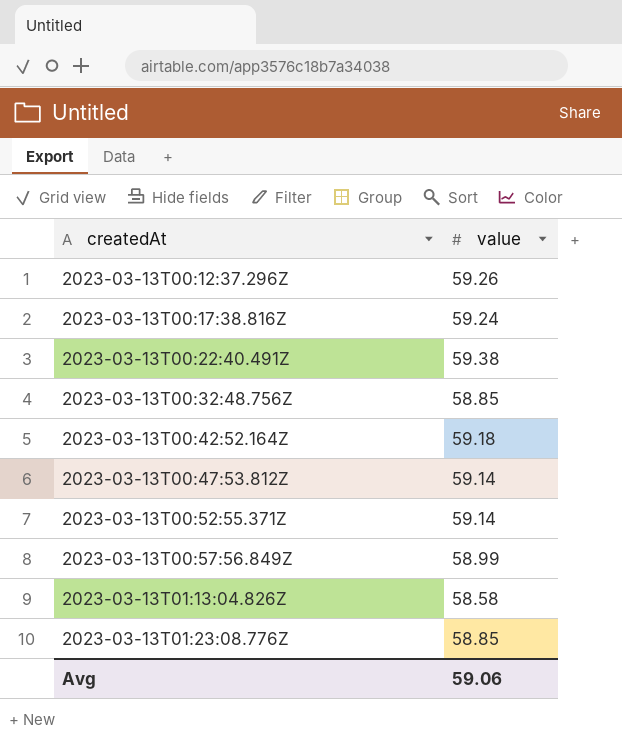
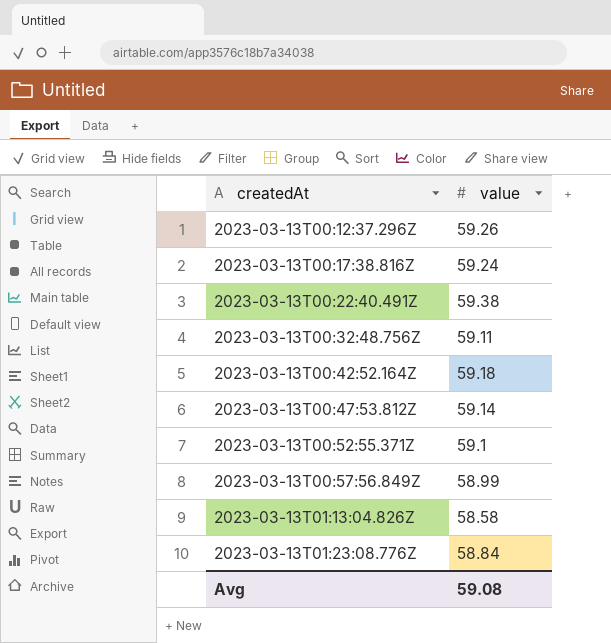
2023-03-13T00:32:48.756Z | value: 58.85 -> 59.11
2023-03-13T00:52:55.371Z | value: 59.14 -> 59.1
2023-03-13T01:23:08.776Z | value: 58.85 -> 58.84
Avg | value: 59.06 -> 59.08

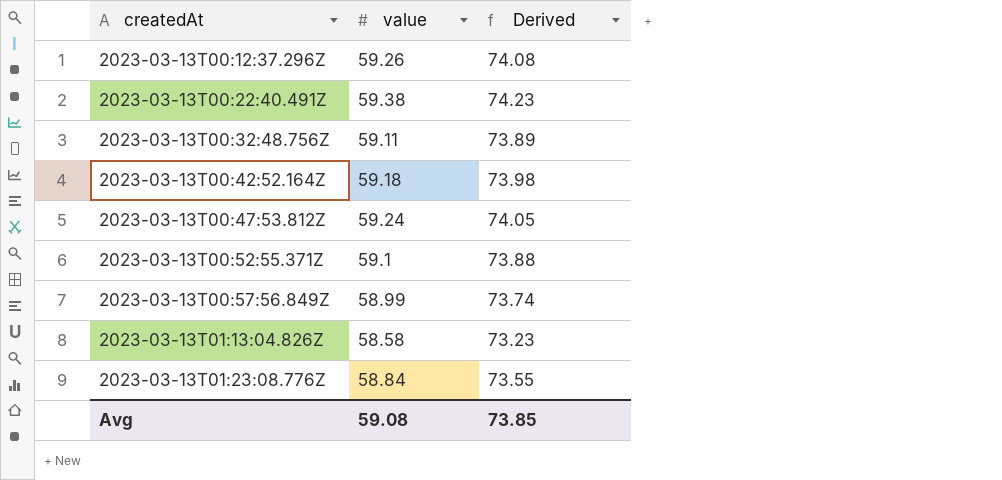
column Derived | formula: none -> [value] * 1.25
row 2023-03-13T00:17:38.816Z: 59.24 -> none
2023-03-13T00:47:53.812Z | value: 59.14 -> 59.24

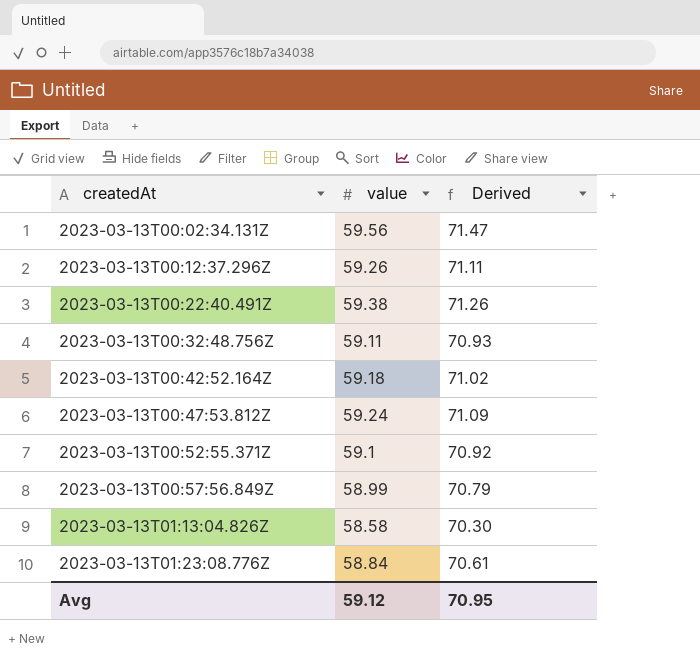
column Derived | formula: [value] * 1.25 -> [value] * 1.2
row 2023-03-13T00:02:34.131Z: none -> 59.56 | 71.47
Avg | value: 59.08 -> 59.12
Avg | Derived: 73.85 -> 70.95

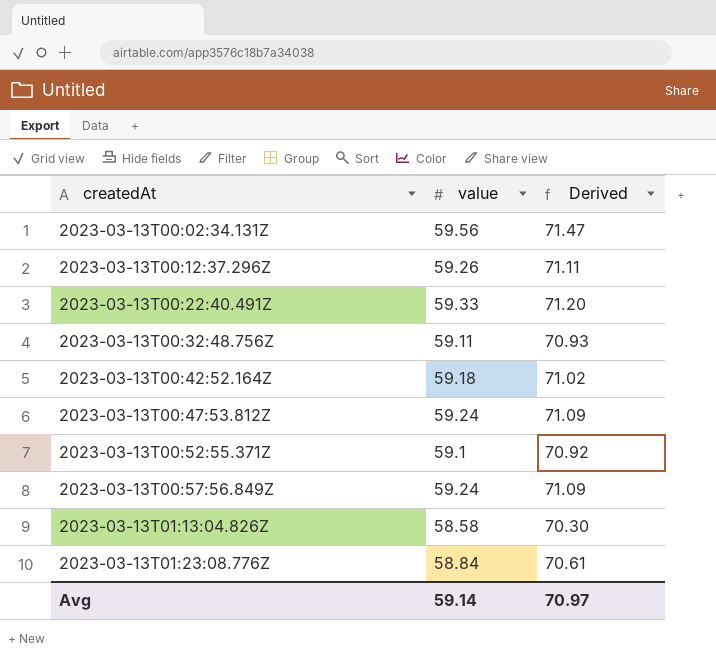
2023-03-13T00:22:40.491Z | value: 59.38 -> 59.33
2023-03-13T00:22:40.491Z | Derived: 71.26 -> 71.20
2023-03-13T00:57:56.849Z | value: 58.99 -> 59.24
2023-03-13T00:57:56.849Z | Derived: 70.79 -> 71.09
Avg | value: 59.12 -> 59.14
Avg | Derived: 70.95 -> 70.97

